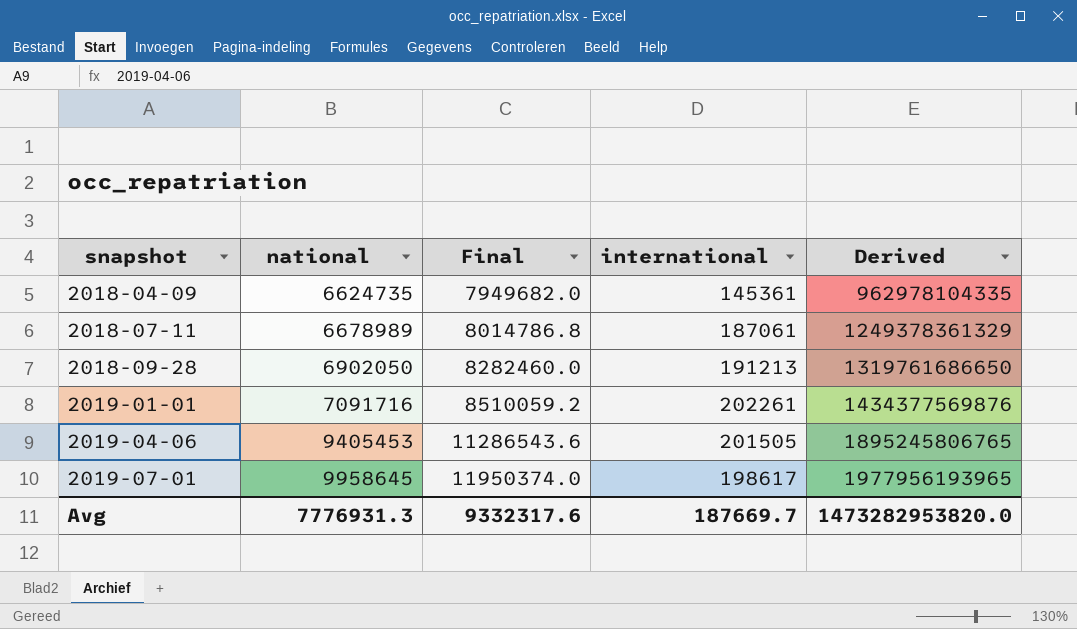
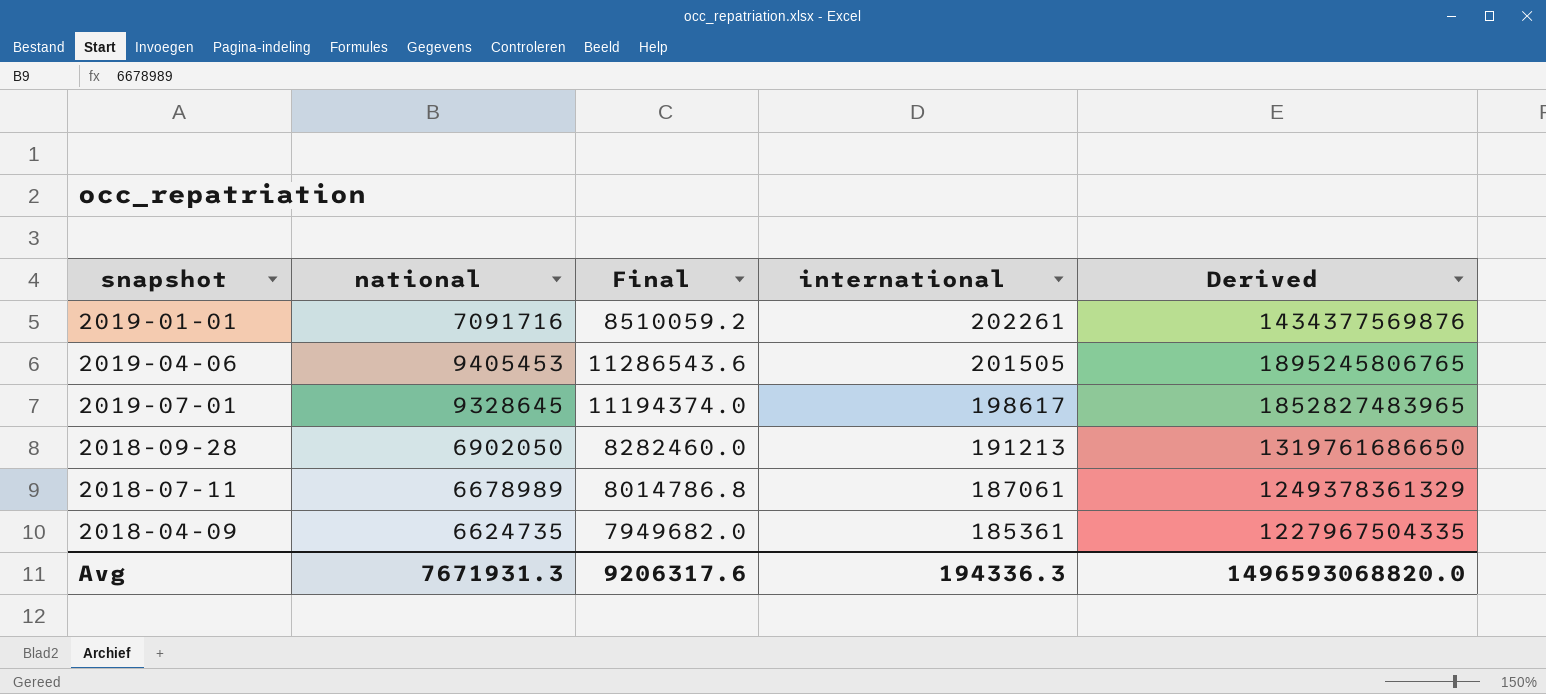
row order: snapshot ascending -> international descending
2019-07-01 | national: 9958645 -> 9328645
2019-07-01 | Final: 11950374.0 -> 11194374.0
2019-07-01 | Derived: 1977956193965 -> 1852827483965
2018-04-09 | international: 145361 -> 185361
2018-04-09 | Derived: 962978104335 -> 1227967504335
Avg | national: 7776931.3 -> 7671931.3
Avg | Final: 9332317.6 -> 9206317.6
Avg | international: 187669.7 -> 194336.3
Avg | Derived: 1473282953820.0 -> 1496593068820.0

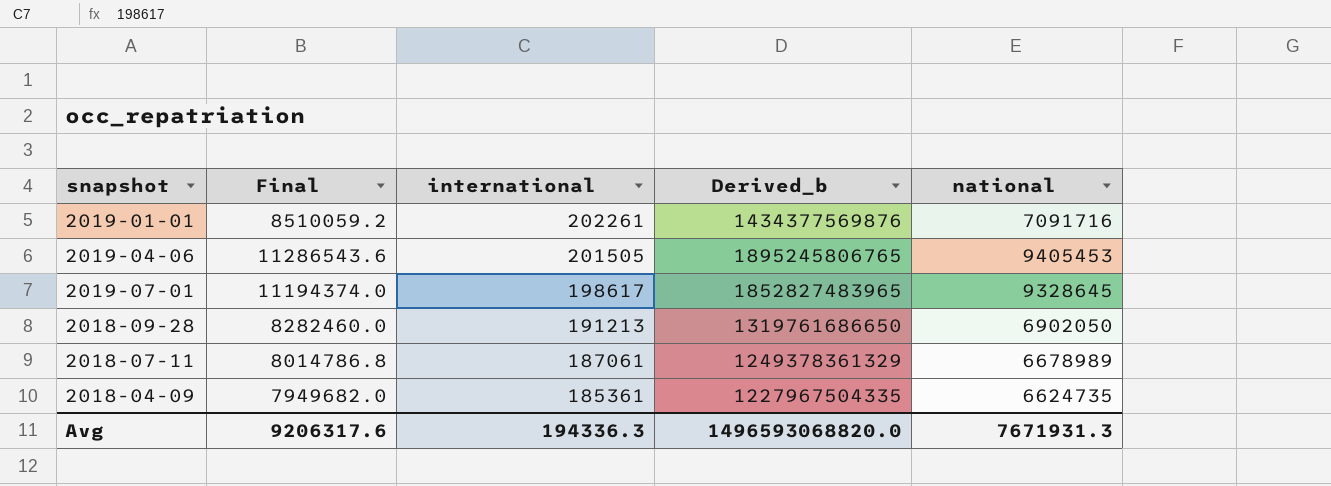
column name: Derived -> Derived_b
column national | position: 2 -> 5

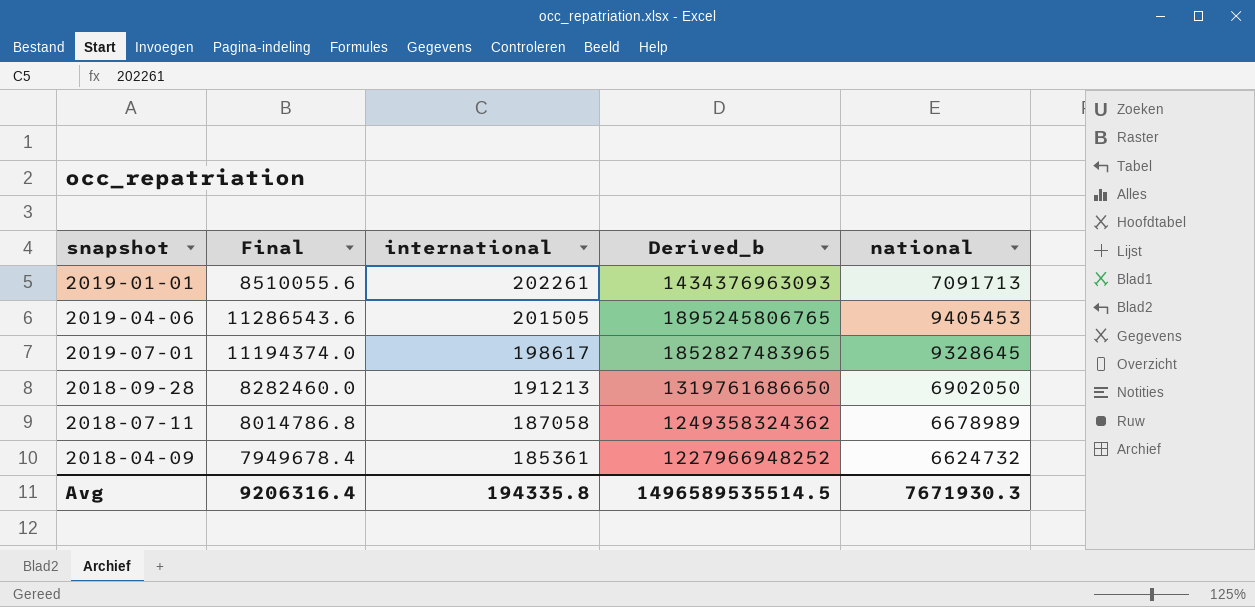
2019-01-01 | Final: 8510059.2 -> 8510055.6
2019-01-01 | Derived_b: 1434377569876 -> 1434376963093
2019-01-01 | national: 7091716 -> 7091713
2018-07-11 | international: 187061 -> 187058
2018-07-11 | Derived_b: 1249378361329 -> 1249358324362
2018-04-09 | Final: 7949682.0 -> 7949678.4
2018-04-09 | Derived_b: 1227967504335 -> 1227966948252
2018-04-09 | national: 6624735 -> 6624732
Avg | Final: 9206317.6 -> 9206316.4
Avg | international: 194336.3 -> 194335.8
Avg | Derived_b: 1496593068820.0 -> 1496589535514.5
Avg | national: 7671931.3 -> 7671930.3

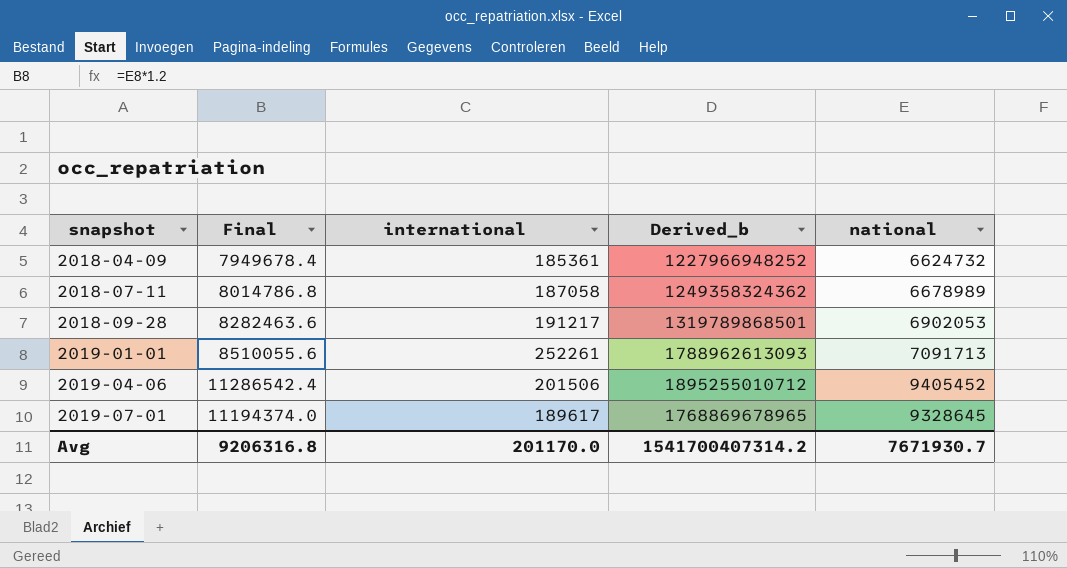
row order: international descending -> snapshot ascending
2018-09-28 | Final: 8282460.0 -> 8282463.6
2018-09-28 | international: 191213 -> 191217
2018-09-28 | Derived_b: 1319761686650 -> 1319789868501
2018-09-28 | national: 6902050 -> 6902053
2019-01-01 | international: 202261 -> 252261
2019-01-01 | Derived_b: 1434376963093 -> 1788962613093
2019-04-06 | Final: 11286543.6 -> 11286542.4
2019-04-06 | international: 201505 -> 201506
2019-04-06 | Derived_b: 1895245806765 -> 1895255010712
2019-04-06 | national: 9405453 -> 9405452
2019-07-01 | international: 198617 -> 189617
2019-07-01 | Derived_b: 1852827483965 -> 1768869678965
Avg | Final: 9206316.4 -> 9206316.8
Avg | international: 194335.8 -> 201170.0
Avg | Derived_b: 1496589535514.5 -> 1541700407314.2
Avg | national: 7671930.3 -> 7671930.7

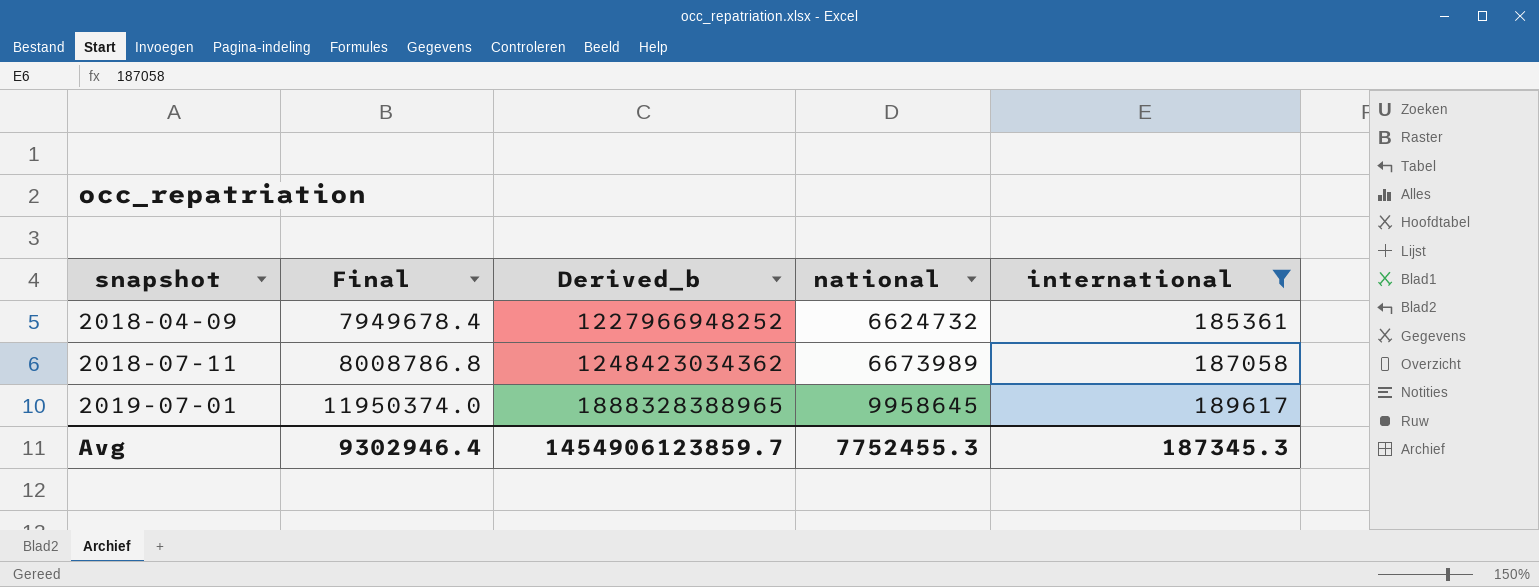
filter: none -> international <= 189617
column international | position: 3 -> 5
2018-07-11 | Final: 8014786.8 -> 8008786.8
2018-07-11 | Derived_b: 1249358324362 -> 1248423034362
2018-07-11 | national: 6678989 -> 6673989
2019-07-01 | Final: 11194374.0 -> 11950374.0
2019-07-01 | Derived_b: 1768869678965 -> 1888328388965
2019-07-01 | national: 9328645 -> 9958645
Avg | Final: 9206316.8 -> 9302946.4
Avg | Derived_b: 1541700407314.2 -> 1454906123859.7
Avg | national: 7671930.7 -> 7752455.3
Avg | international: 201170.0 -> 187345.3

